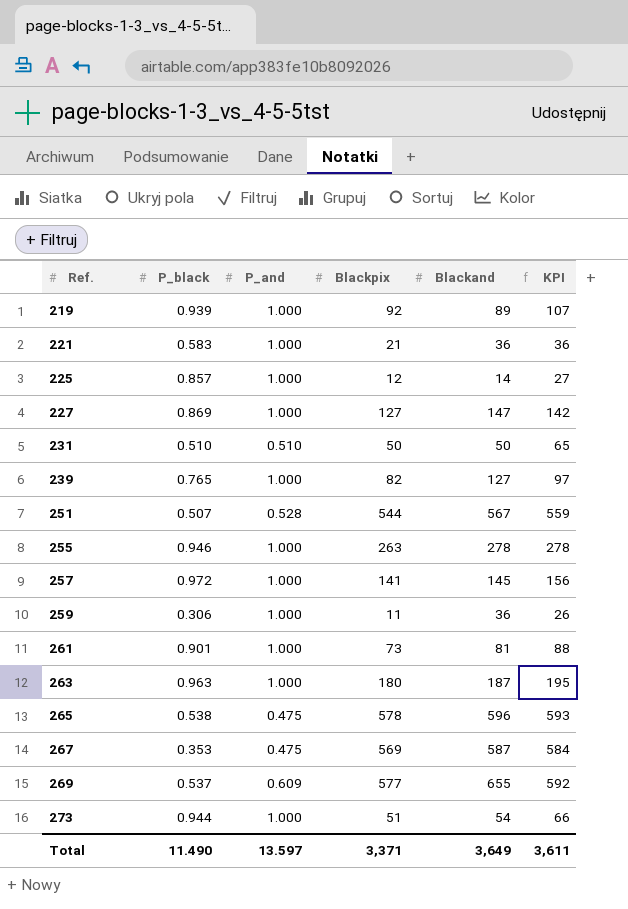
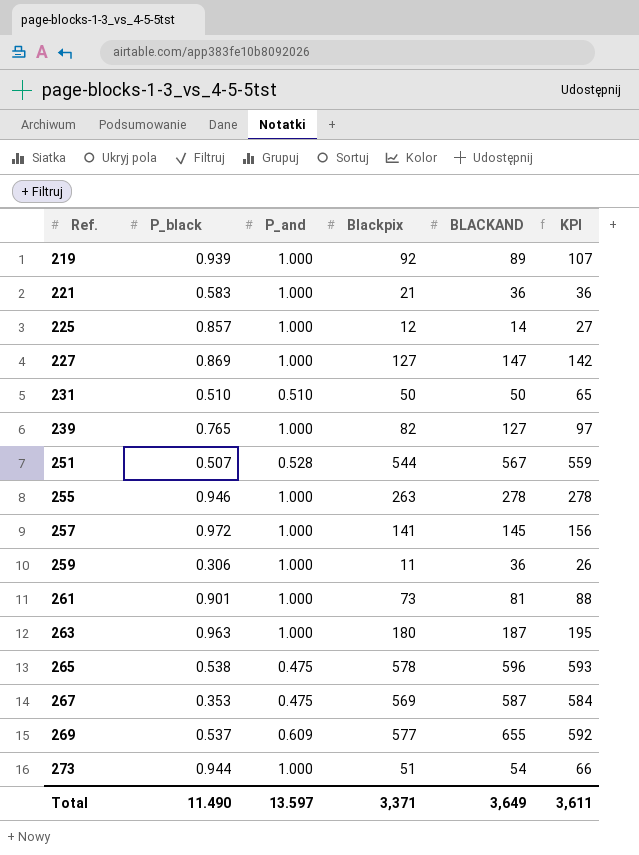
column name: Blackand -> BLACKAND

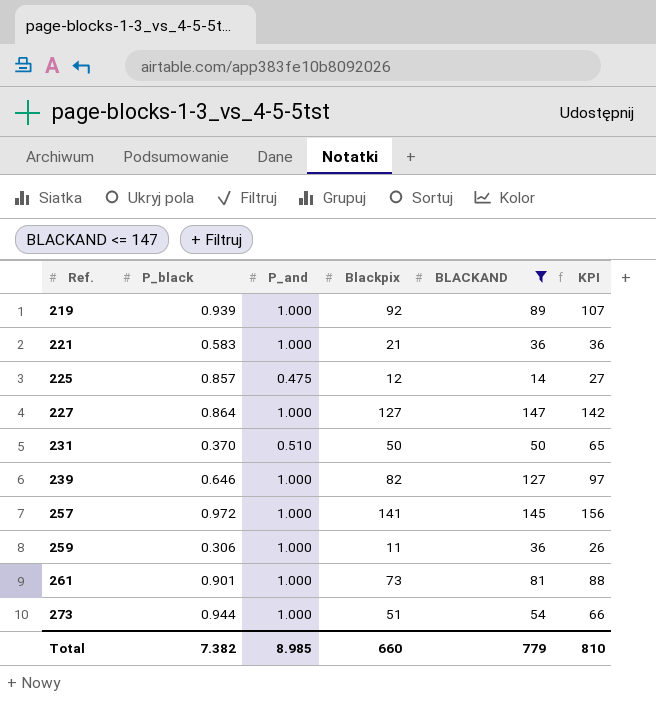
filter: none -> BLACKAND <= 147
225 | P_and: 1.000 -> 0.475
227 | P_black: 0.869 -> 0.864
231 | P_black: 0.510 -> 0.370
239 | P_black: 0.765 -> 0.646
Total | P_black: 11.490 -> 7.382
Total | P_and: 13.597 -> 8.985
Total | Blackpix: 3,371 -> 660
Total | BLACKAND: 3,649 -> 779
Total | KPI: 3,611 -> 810

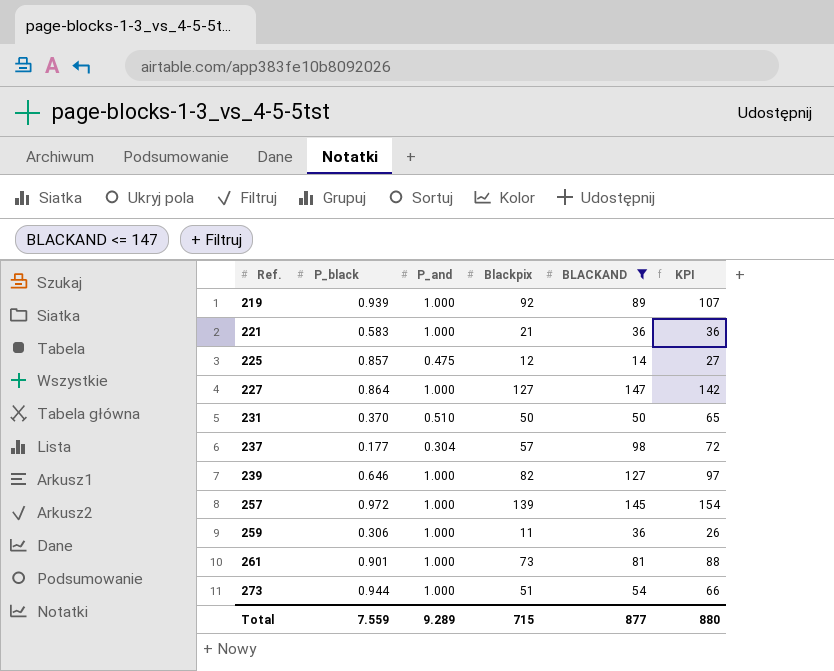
row 237: none -> 0.177 | 0.304 | 57 | 98 | 72
257 | Blackpix: 141 -> 139
257 | KPI: 156 -> 154
Total | P_black: 7.382 -> 7.559
Total | P_and: 8.985 -> 9.289
Total | Blackpix: 660 -> 715
Total | BLACKAND: 779 -> 877
Total | KPI: 810 -> 880

